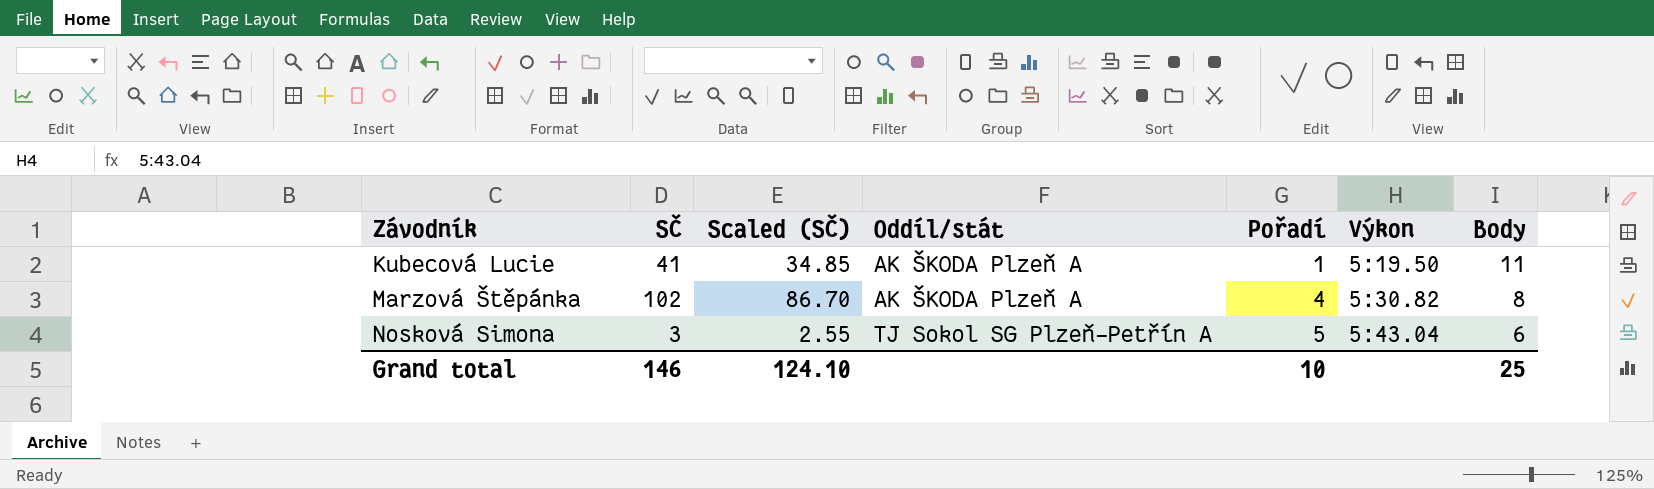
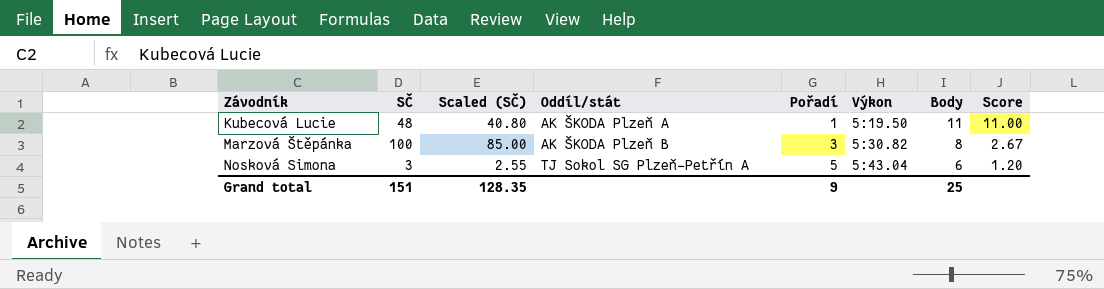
column Score | formula: none -> [Body] / [Pořadí]
Kubecová Lucie | SČ: 41 -> 48
Kubecová Lucie | Scaled (SČ): 34.85 -> 40.80
Marzová Štěpánka | SČ: 102 -> 100
Marzová Štěpánka | Scaled (SČ): 86.70 -> 85.00
Marzová Štěpánka | Oddíl/stát: AK ŠKODA Plzeň A -> AK ŠKODA Plzeň B
Marzová Štěpánka | Pořadí: 4 -> 3
Grand total | SČ: 146 -> 151
Grand total | Scaled (SČ): 124.10 -> 128.35
Grand total | Pořadí: 10 -> 9

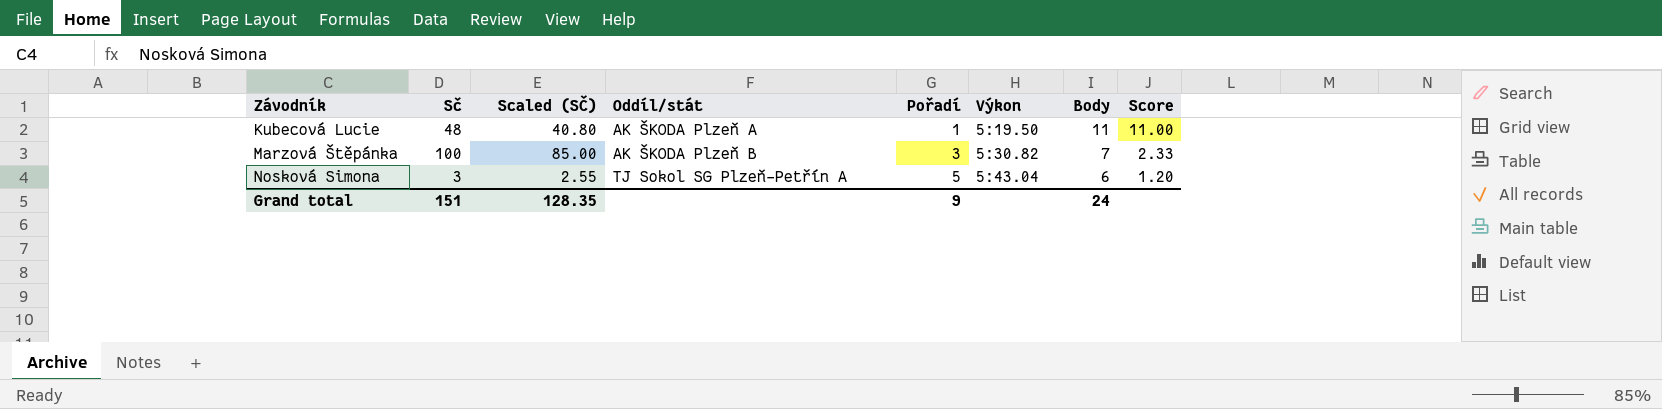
column name: SČ -> Sč
Marzová Štěpánka | Body: 8 -> 7
Marzová Štěpánka | Score: 2.67 -> 2.33
Grand total | Body: 25 -> 24

